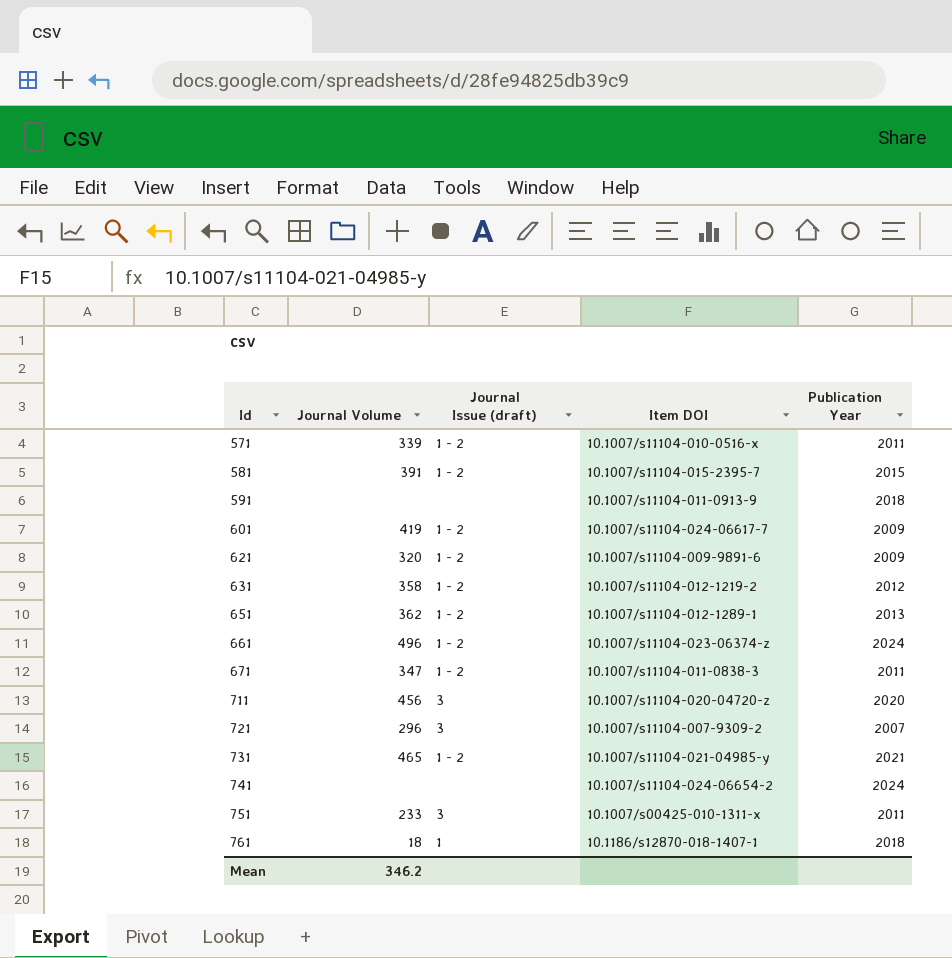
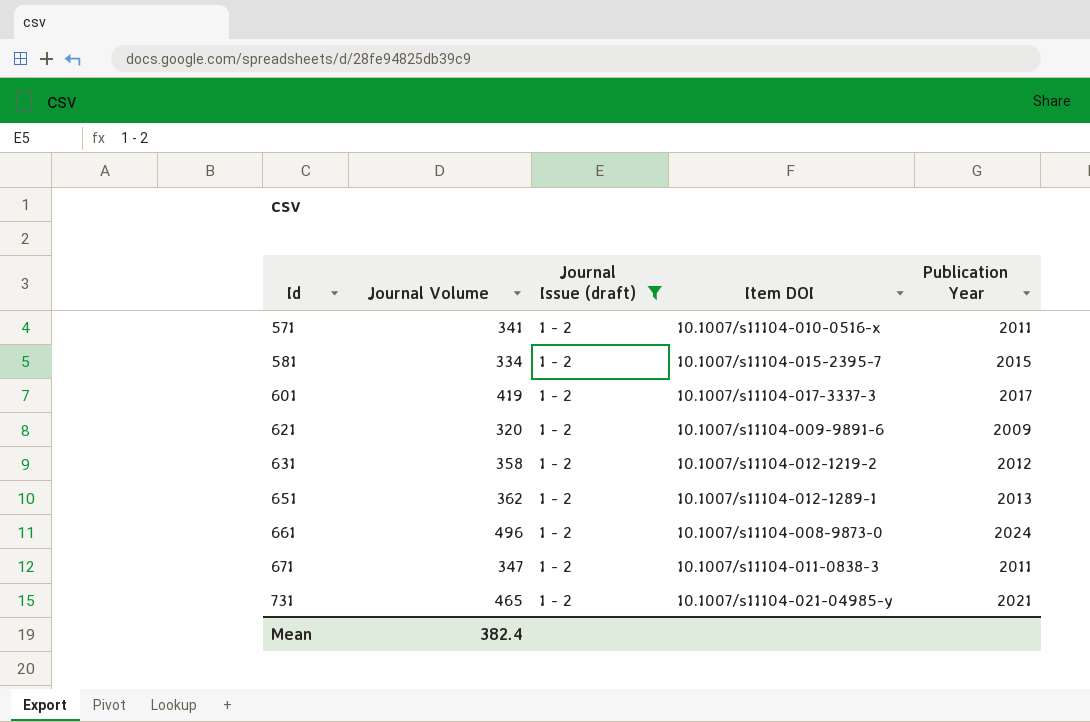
filter: none -> Journal Issue (draft) = 1 - 2
571 | Journal Volume: 339 -> 341
581 | Journal Volume: 391 -> 334
601 | Item DOI: 10.1007/s11104-024-06617-7 -> 10.1007/s11104-017-3337-3
601 | Publication Year: 2009 -> 2017
661 | Item DOI: 10.1007/s11104-023-06374-z -> 10.1007/s11104-008-9873-0
Mean | Journal Volume: 346.2 -> 382.4

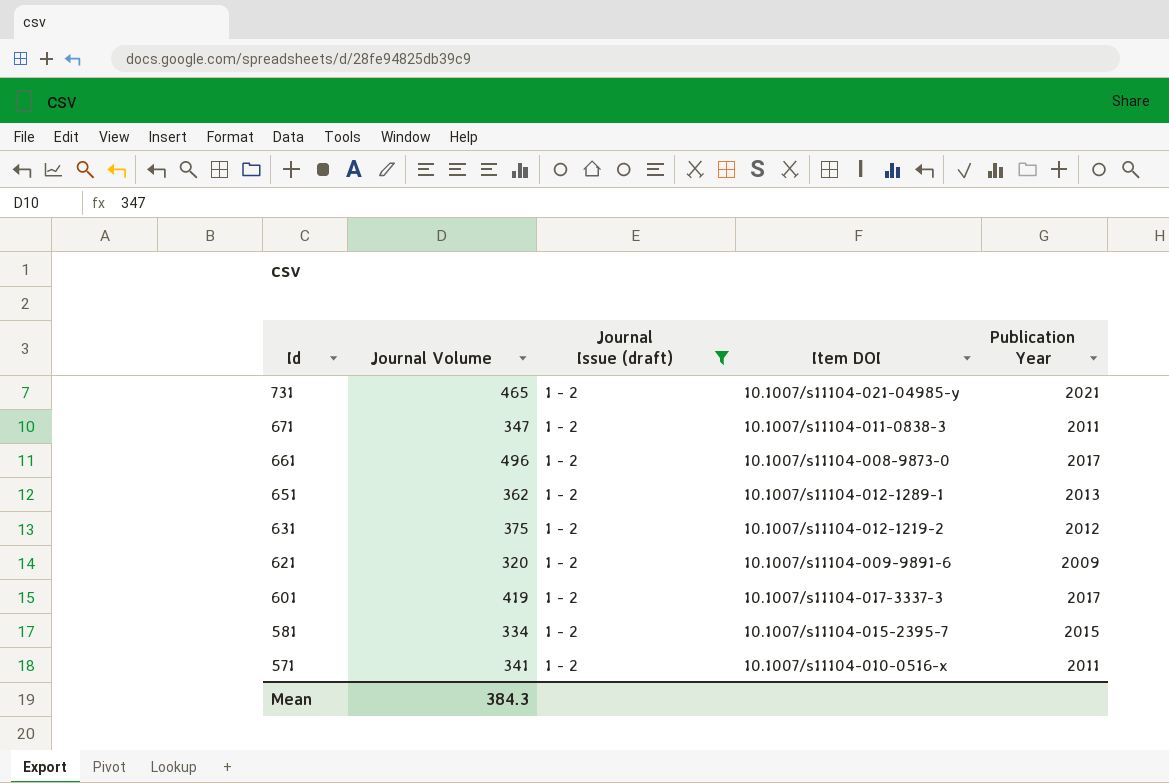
row order: Id ascending -> Id descending
661 | Publication Year: 2024 -> 2017
631 | Journal Volume: 358 -> 375
Mean | Journal Volume: 382.4 -> 384.3

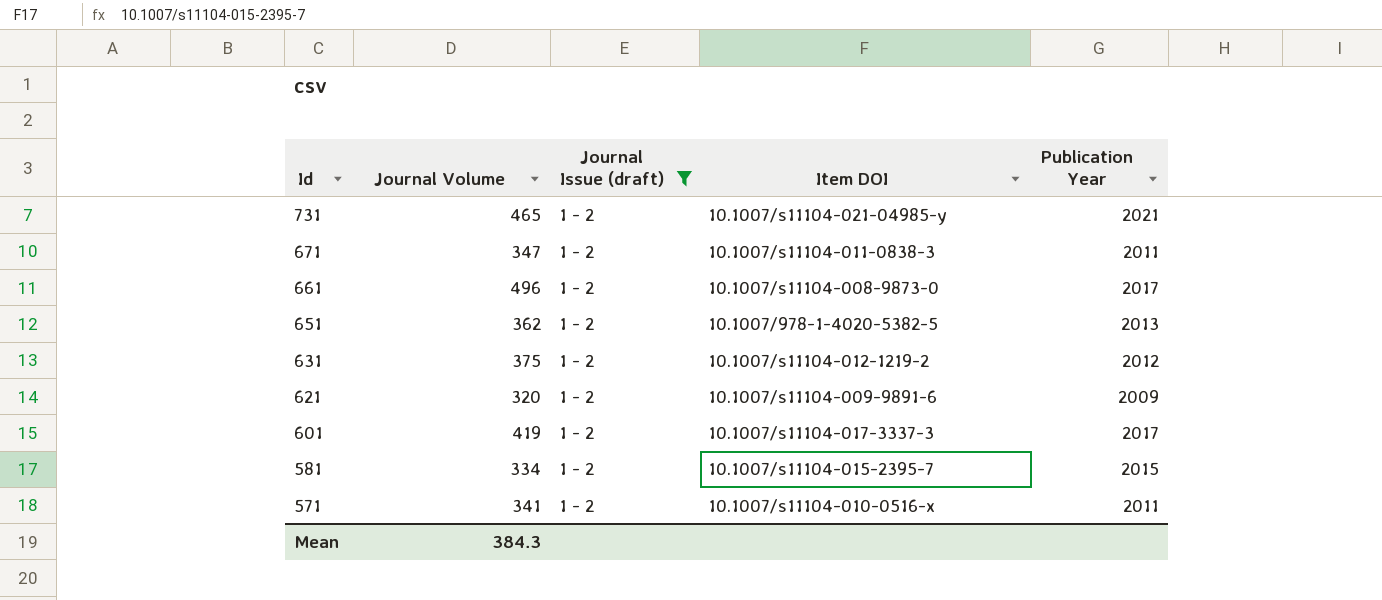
651 | Item DOI: 10.1007/s11104-012-1289-1 -> 10.1007/978-1-4020-5382-5

